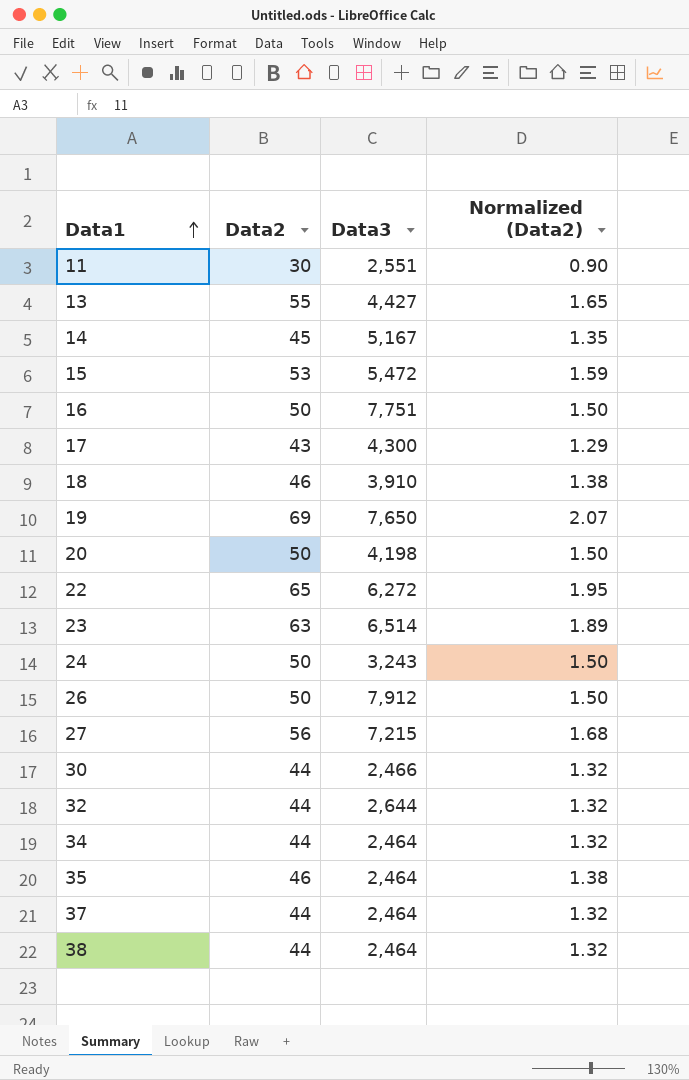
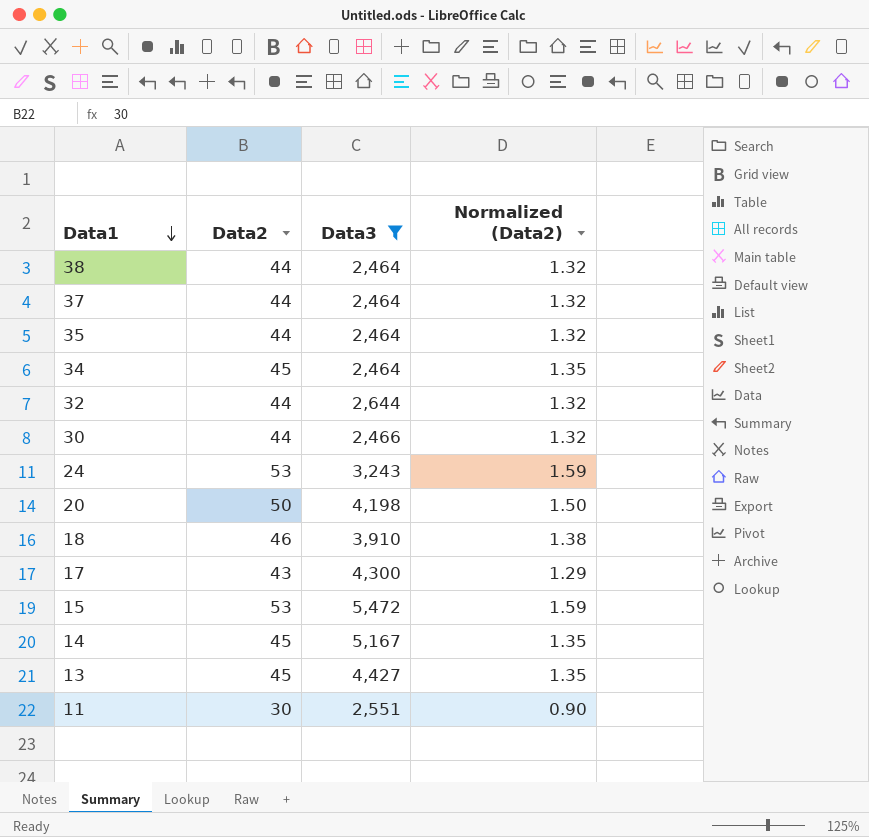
filter: none -> Data3 <= 5,472
row order: Data1 ascending -> Data1 descending
35 | Data2: 46 -> 44
35 | Normalized (Data2): 1.38 -> 1.32
34 | Data2: 44 -> 45
34 | Normalized (Data2): 1.32 -> 1.35
24 | Data2: 50 -> 53
24 | Normalized (Data2): 1.50 -> 1.59
13 | Data2: 55 -> 45
13 | Normalized (Data2): 1.65 -> 1.35

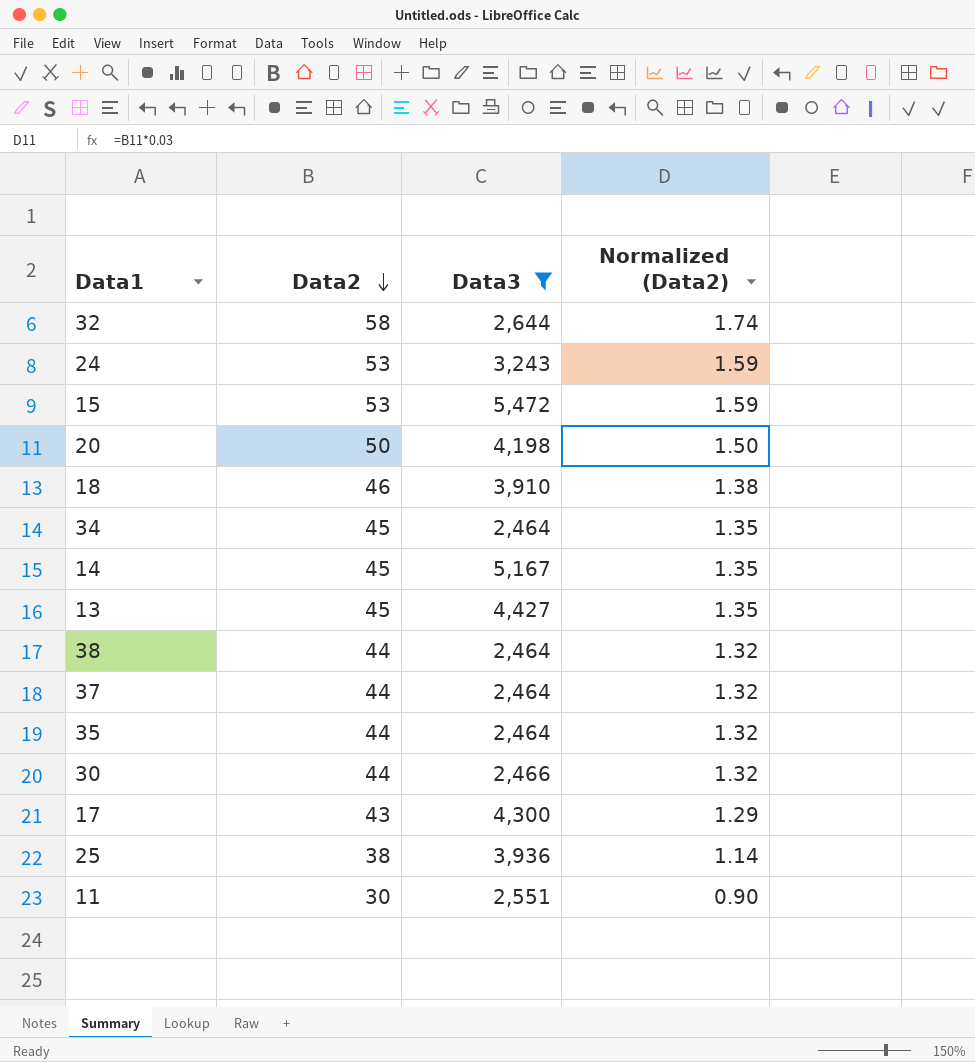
row order: Data1 descending -> Data2 descending
32 | Data2: 44 -> 58
32 | Normalized (Data2): 1.32 -> 1.74
row 25: none -> 38 | 3,936 | 1.14

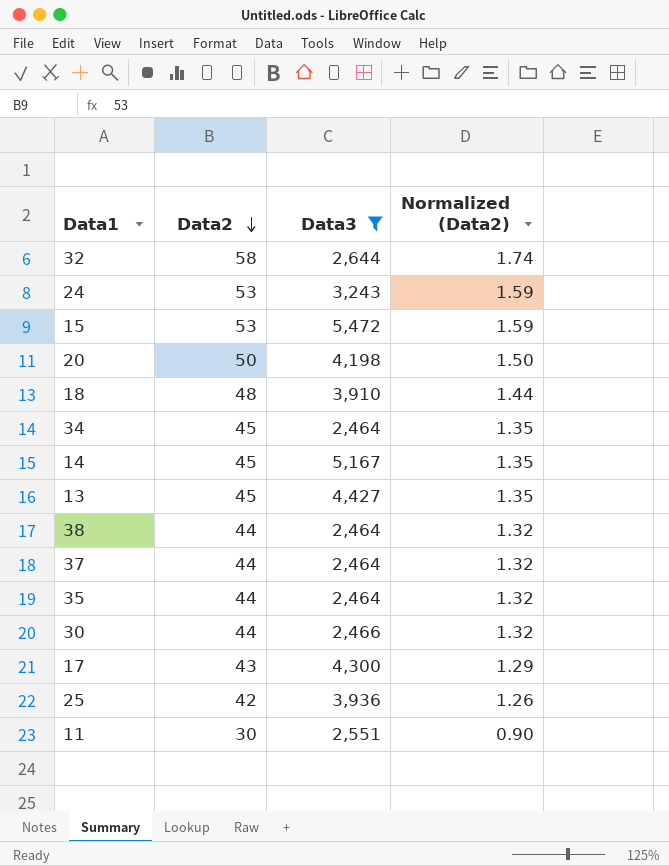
18 | Data2: 46 -> 48
18 | Normalized (Data2): 1.38 -> 1.44
25 | Data2: 38 -> 42
25 | Normalized (Data2): 1.14 -> 1.26

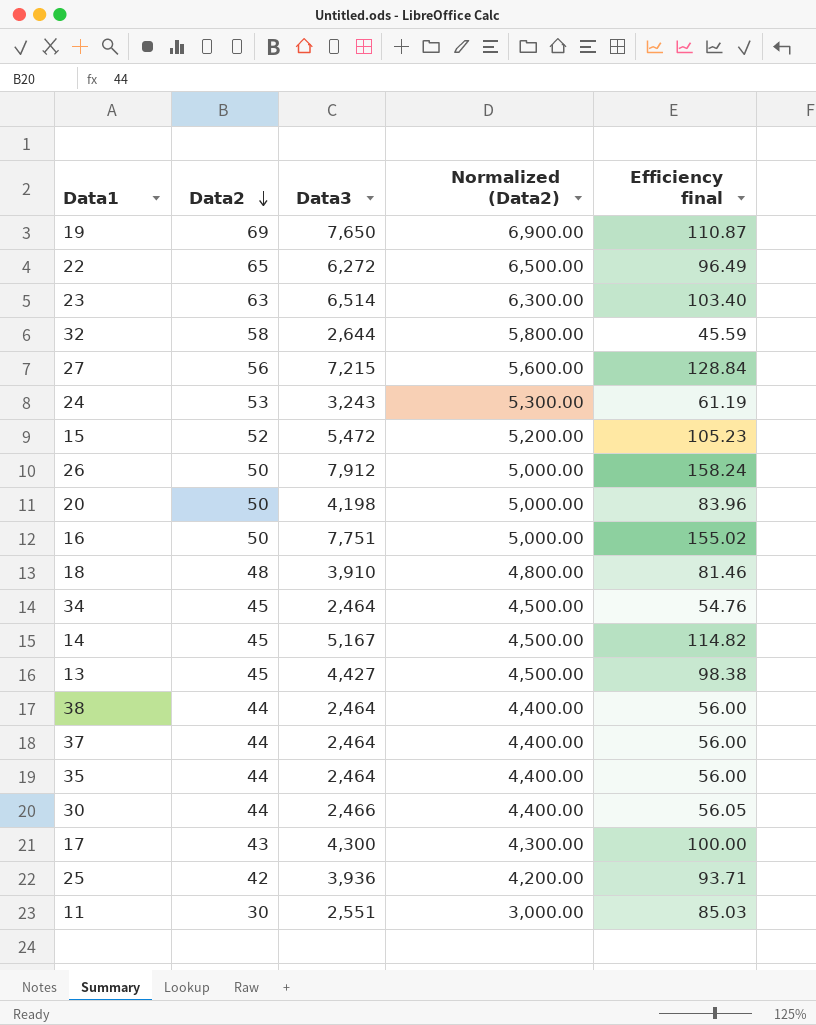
filter: Data3 <= 5,472 -> none
column Normalized (Data2) | formula: [Data2] * 0.03 -> [Data2] * 100
column Efficiency final | formula: none -> [Data3] / [Data2]
15 | Data2: 53 -> 52

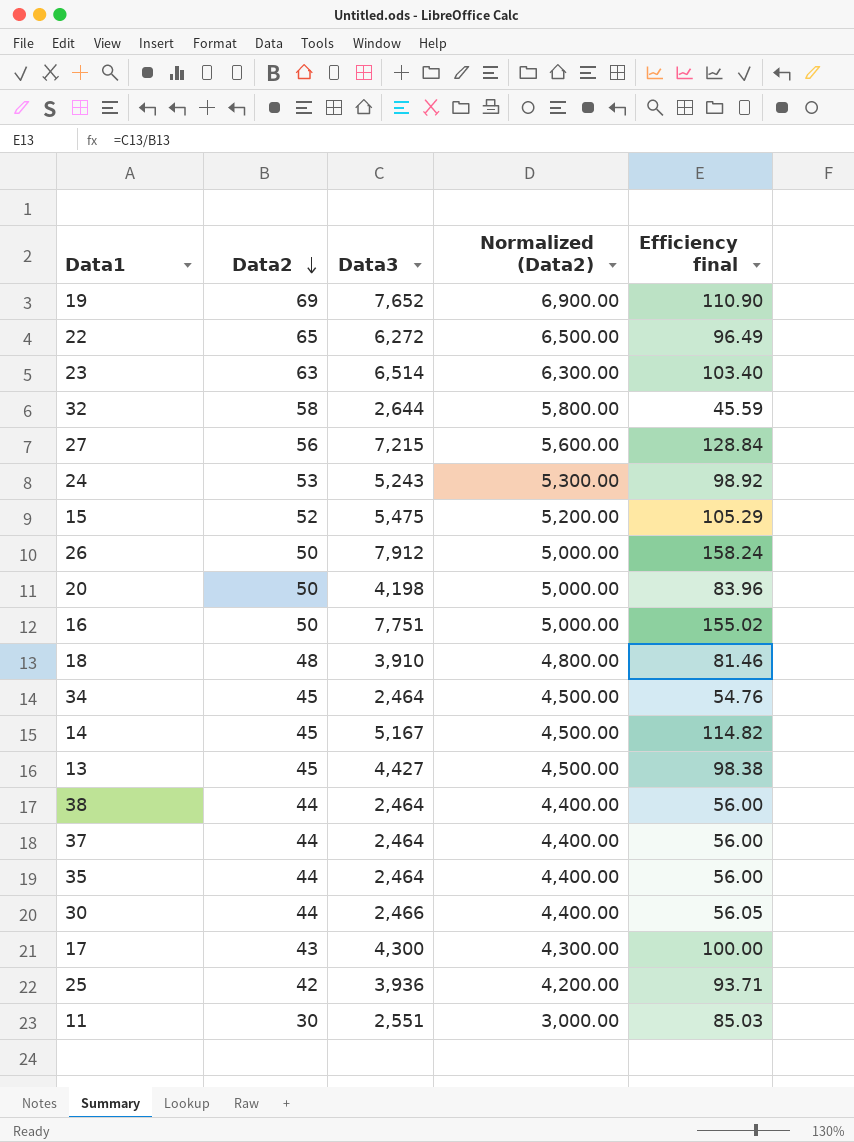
19 | Data3: 7,650 -> 7,652
19 | Efficiency final: 110.87 -> 110.90
24 | Data3: 3,243 -> 5,243
24 | Efficiency final: 61.19 -> 98.92
15 | Data3: 5,472 -> 5,475
15 | Efficiency final: 105.23 -> 105.29

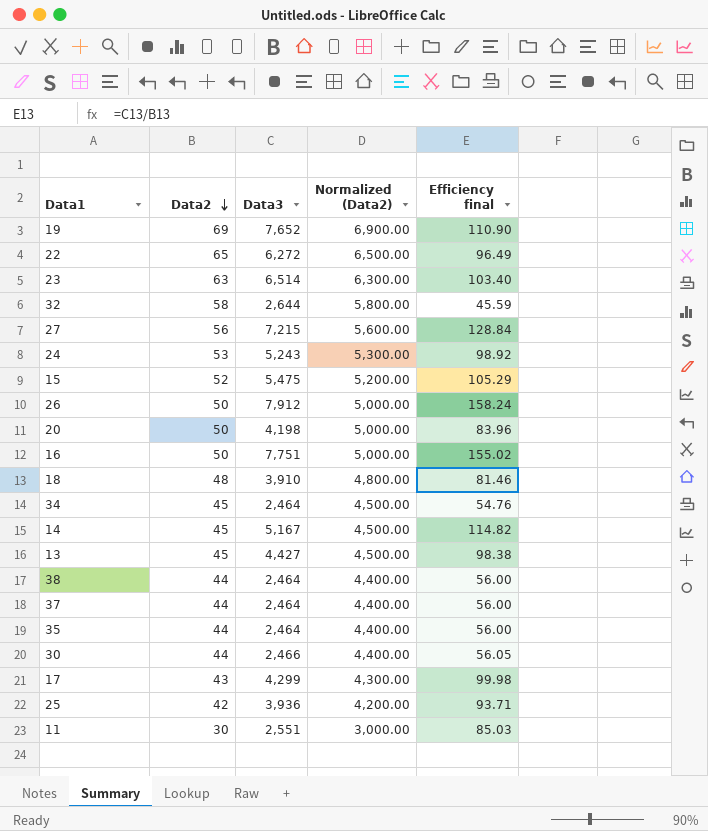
17 | Data3: 4,300 -> 4,299
17 | Efficiency final: 100.00 -> 99.98

